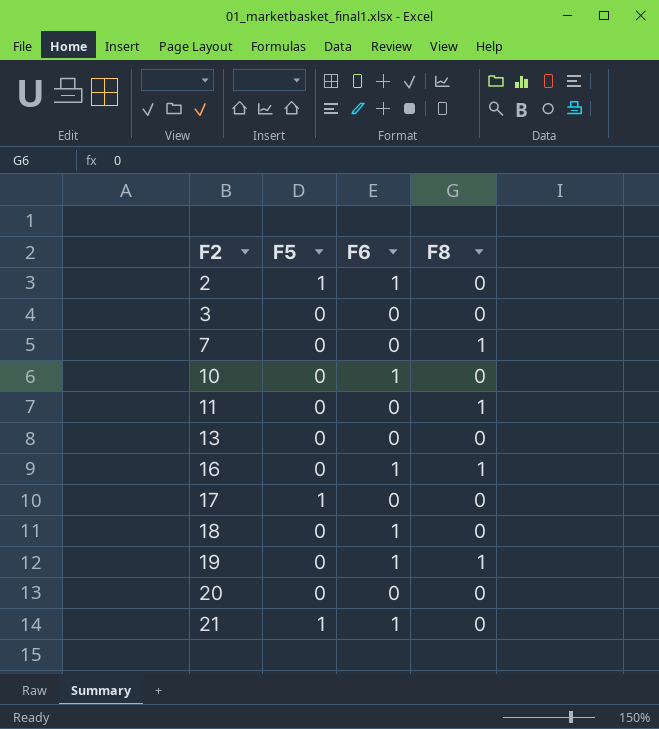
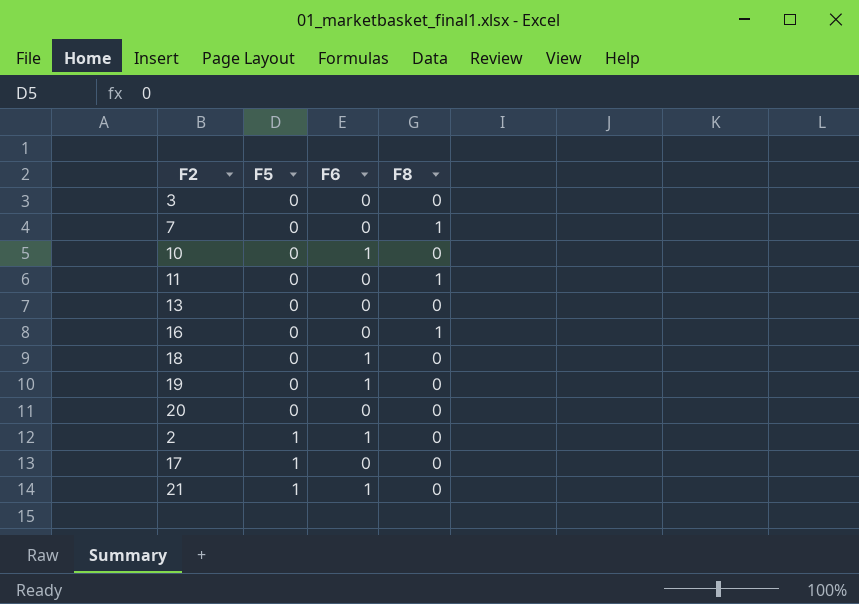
row order: F2 ascending -> F5 ascending
16 | F6: 1 -> 0
19 | F8: 1 -> 0

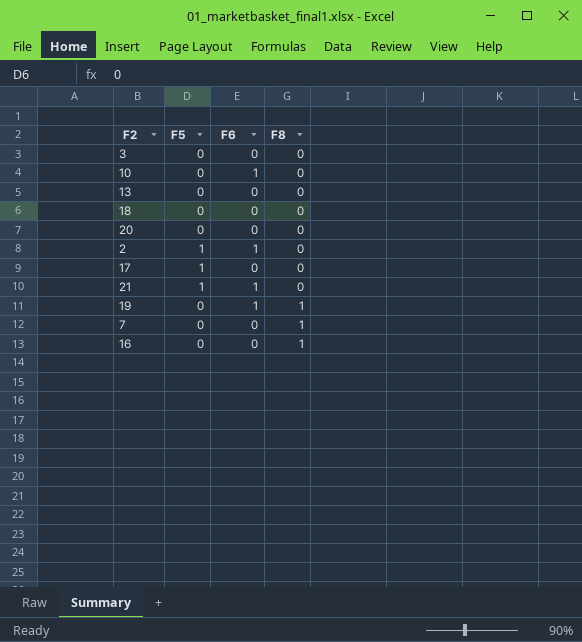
row order: F5 ascending -> F8 ascending
row 11: 0 | 0 | 1 -> none
18 | F6: 1 -> 0
19 | F8: 0 -> 1

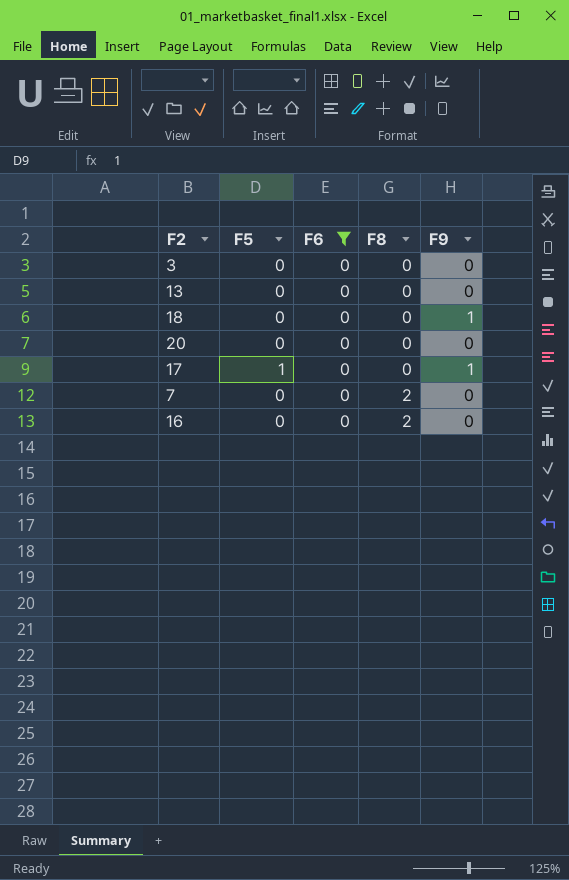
filter: none -> F6 = 0
column F9 | position: none -> 5
7 | F8: 1 -> 2
16 | F8: 1 -> 2

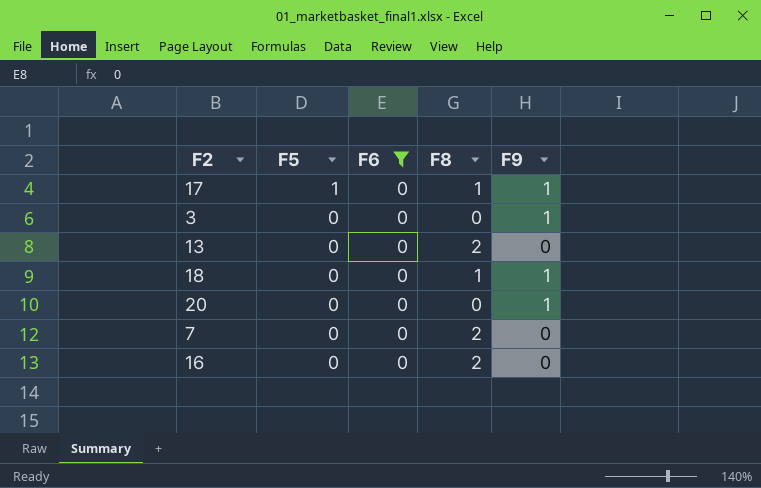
row order: F8 ascending -> F5 descending
17 | F8: 0 -> 1
3 | F9: 0 -> 1
13 | F8: 0 -> 2
18 | F8: 0 -> 1
20 | F9: 0 -> 1

